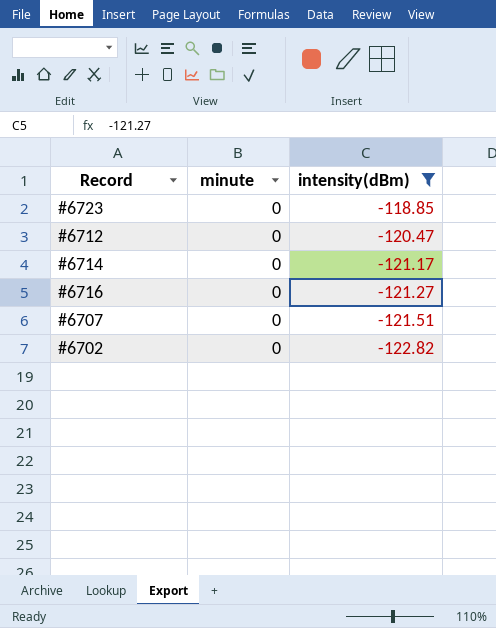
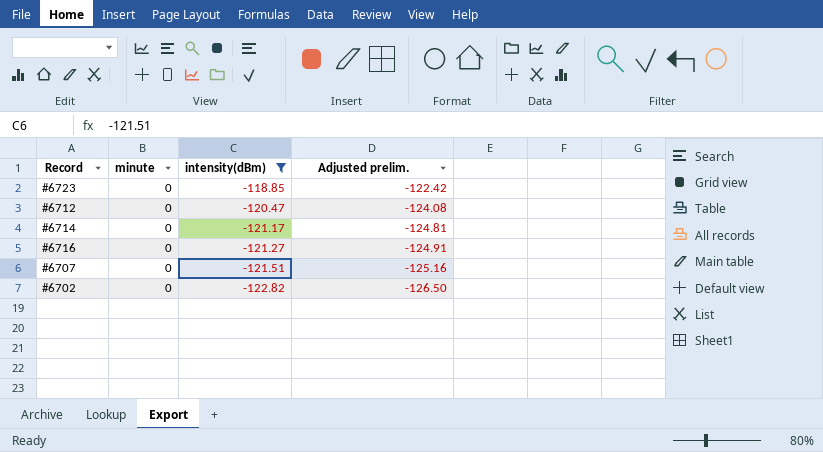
column Adjusted prelim. | formula: none -> [intensity(dBm)] * 1.03

